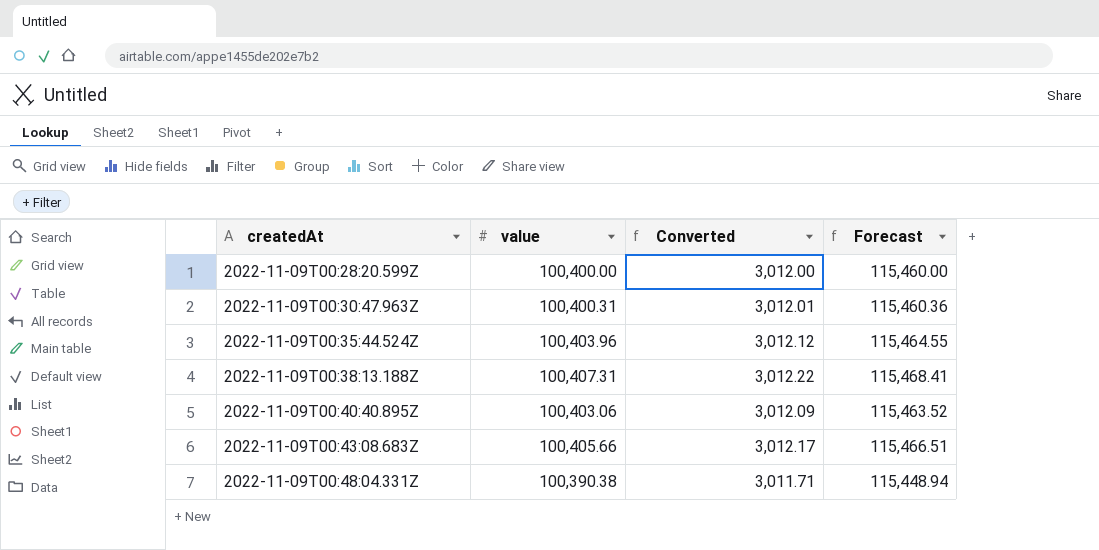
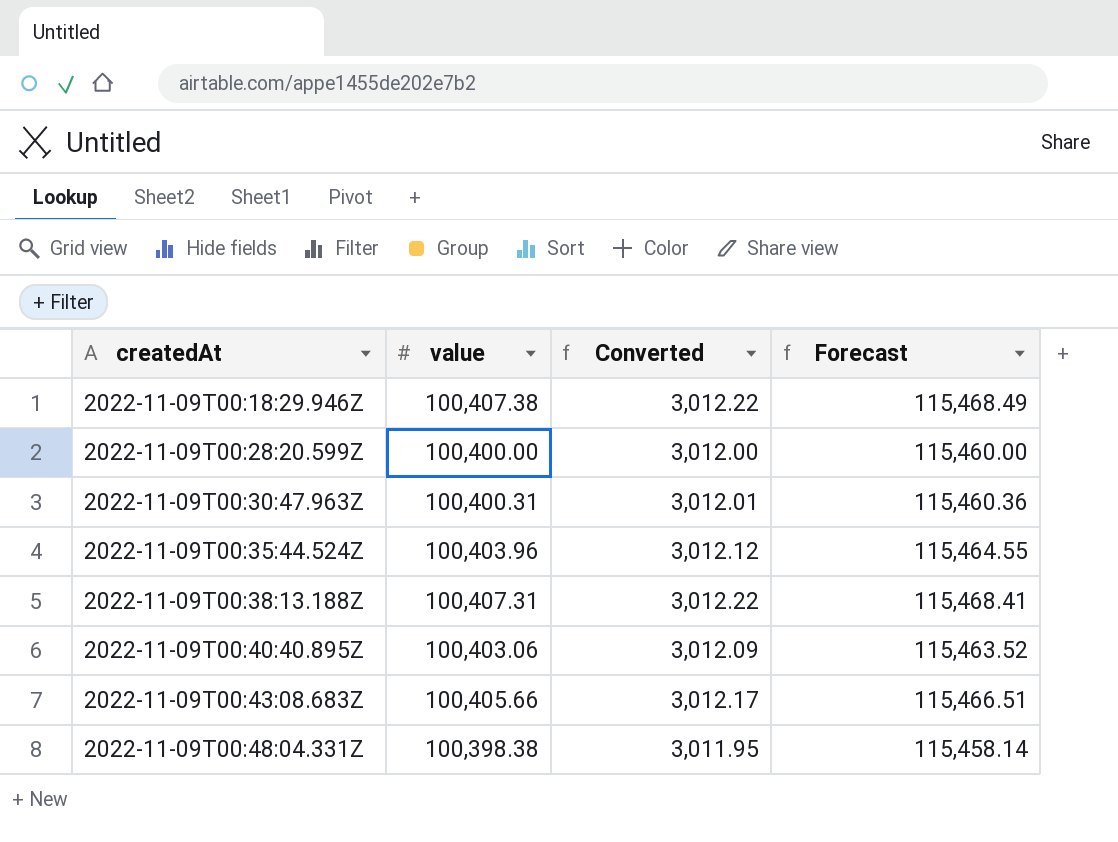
row 2022-11-09T00:18:29.946Z: none -> 100,407.38 | 3,012.22 | 115,468.49
2022-11-09T00:48:04.331Z | value: 100,390.38 -> 100,398.38
2022-11-09T00:48:04.331Z | Converted: 3,011.71 -> 3,011.95
2022-11-09T00:48:04.331Z | Forecast: 115,448.94 -> 115,458.14

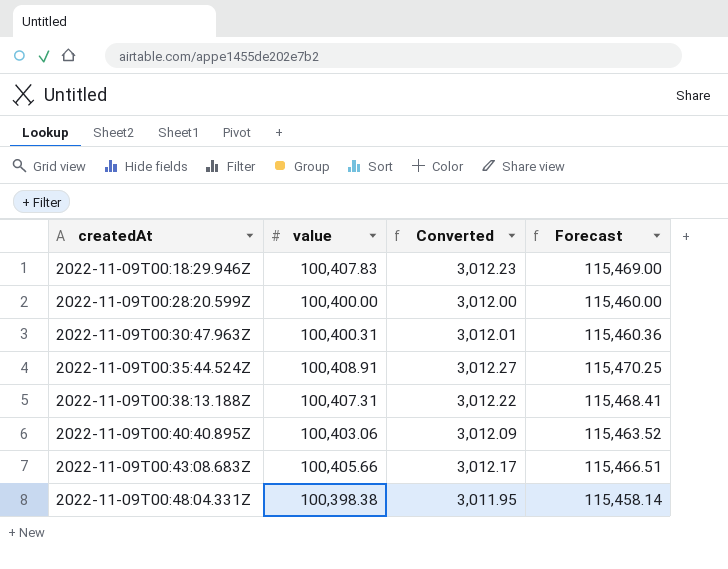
2022-11-09T00:18:29.946Z | value: 100,407.38 -> 100,407.83
2022-11-09T00:18:29.946Z | Converted: 3,012.22 -> 3,012.23
2022-11-09T00:18:29.946Z | Forecast: 115,468.49 -> 115,469.00
2022-11-09T00:35:44.524Z | value: 100,403.96 -> 100,408.91
2022-11-09T00:35:44.524Z | Converted: 3,012.12 -> 3,012.27
2022-11-09T00:35:44.524Z | Forecast: 115,464.55 -> 115,470.25

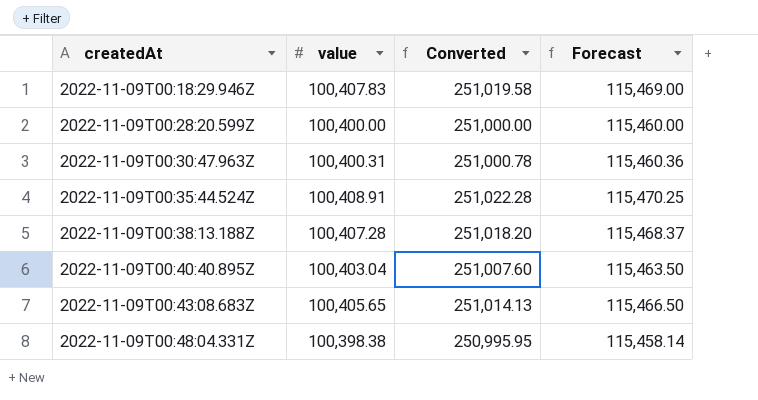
column Converted | formula: [value] * 0.03 -> [value] * 2.5
2022-11-09T00:38:13.188Z | value: 100,407.31 -> 100,407.28
2022-11-09T00:38:13.188Z | Forecast: 115,468.41 -> 115,468.37
2022-11-09T00:40:40.895Z | value: 100,403.06 -> 100,403.04
2022-11-09T00:40:40.895Z | Forecast: 115,463.52 -> 115,463.50
2022-11-09T00:43:08.683Z | value: 100,405.66 -> 100,405.65
2022-11-09T00:43:08.683Z | Forecast: 115,466.51 -> 115,466.50

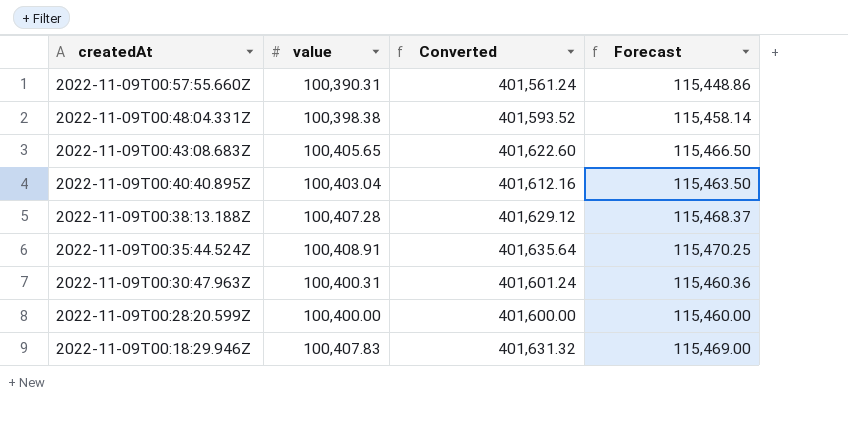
row order: createdAt ascending -> createdAt descending
column Converted | formula: [value] * 2.5 -> [value] * 4
row 2022-11-09T00:57:55.660Z: none -> 100,390.31 | 401,561.24 | 115,448.86

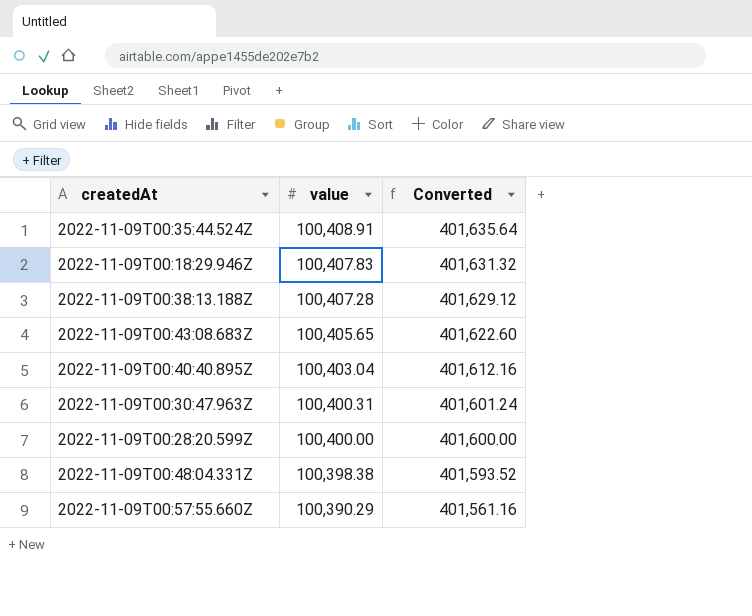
row order: createdAt descending -> value descending
column Forecast | formula: [value] * 1.15 -> none
2022-11-09T00:57:55.660Z | value: 100,390.31 -> 100,390.29
2022-11-09T00:57:55.660Z | Converted: 401,561.24 -> 401,561.16

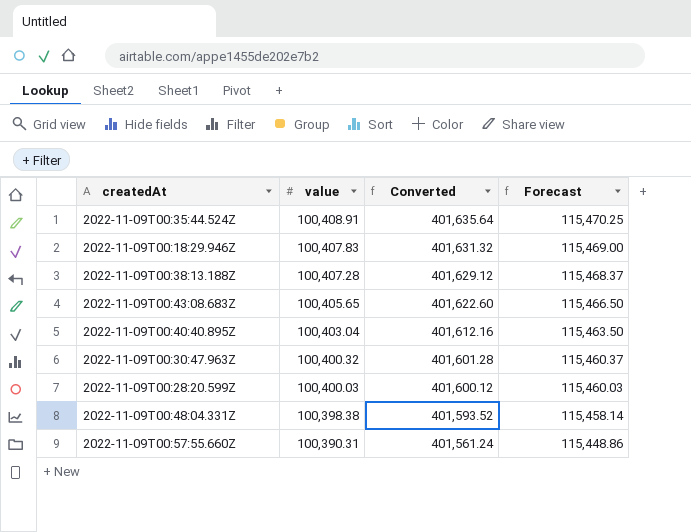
column Forecast | formula: none -> [value] * 1.15
2022-11-09T00:30:47.963Z | value: 100,400.31 -> 100,400.32
2022-11-09T00:30:47.963Z | Converted: 401,601.24 -> 401,601.28
2022-11-09T00:28:20.599Z | value: 100,400.00 -> 100,400.03
2022-11-09T00:28:20.599Z | Converted: 401,600.00 -> 401,600.12
2022-11-09T00:57:55.660Z | value: 100,390.29 -> 100,390.31
2022-11-09T00:57:55.660Z | Converted: 401,561.16 -> 401,561.24

